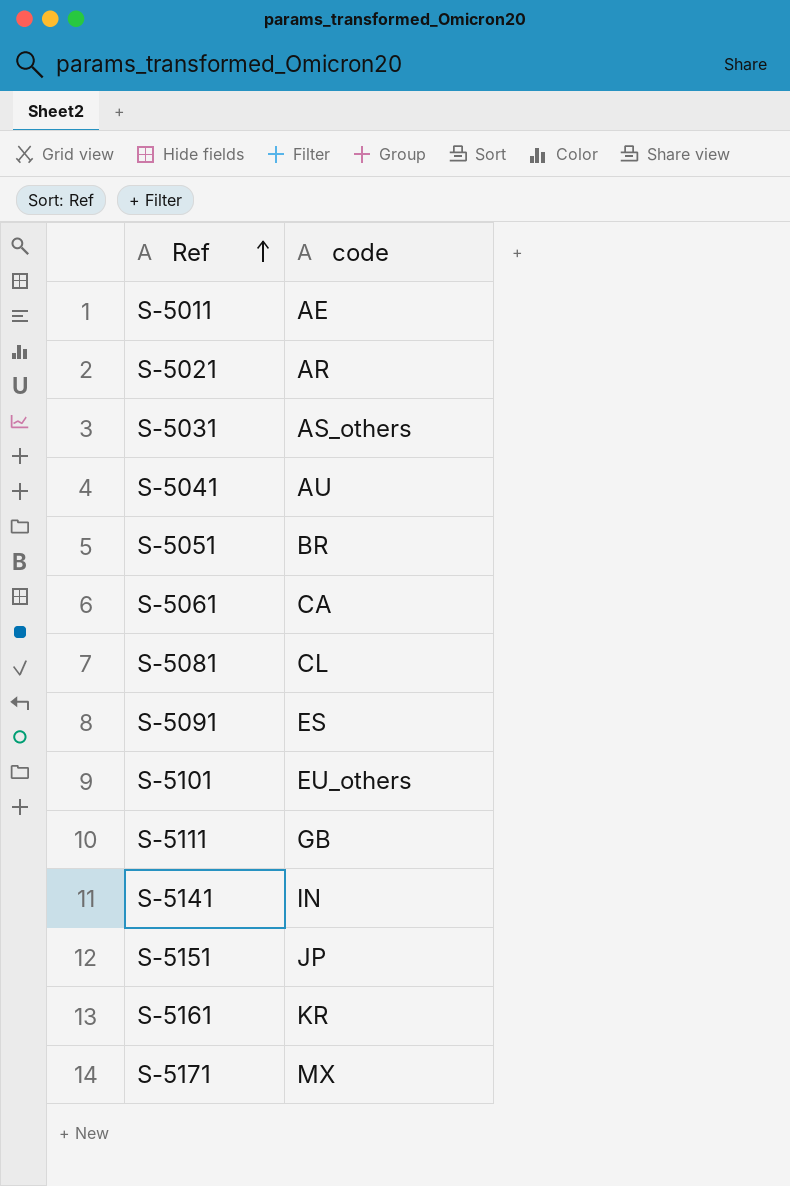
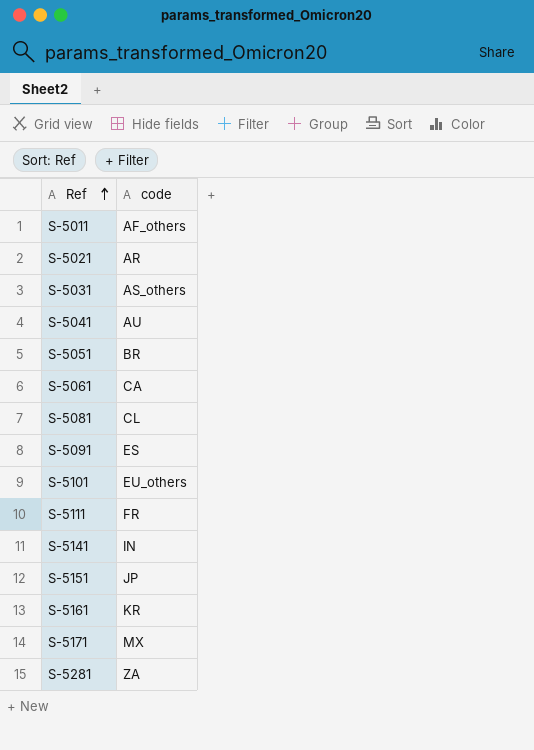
S-5011 | code: AE -> AF_others
S-5111 | code: GB -> FR
row S-5281: none -> ZA

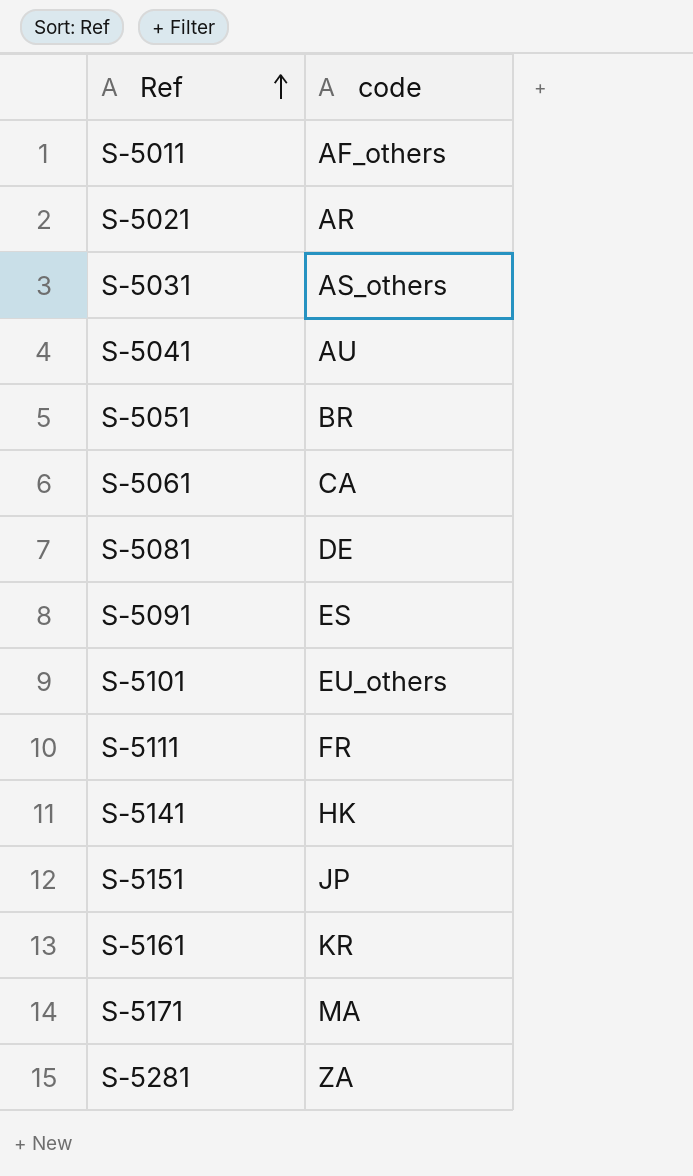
S-5081 | code: CL -> DE
S-5141 | code: IN -> HK
S-5171 | code: MX -> MA

